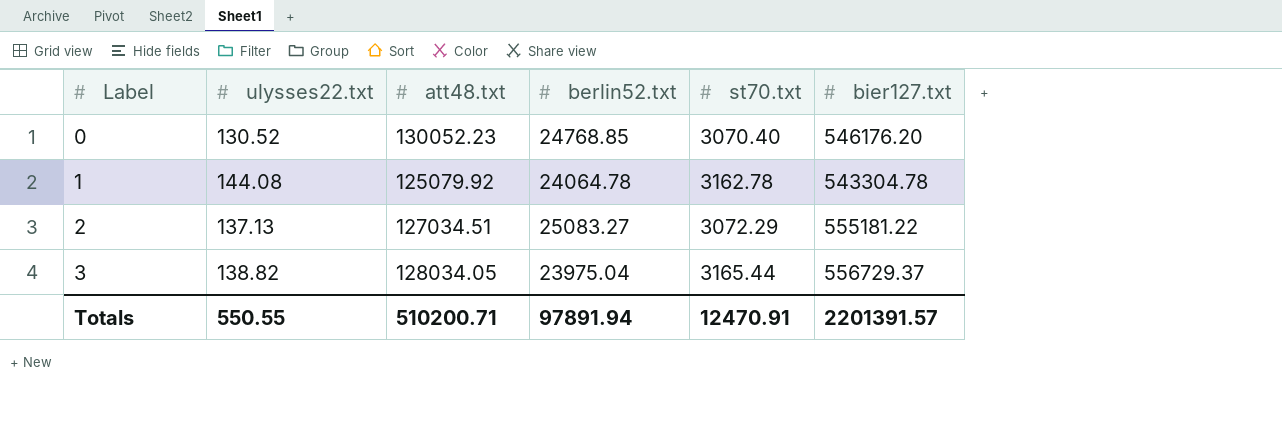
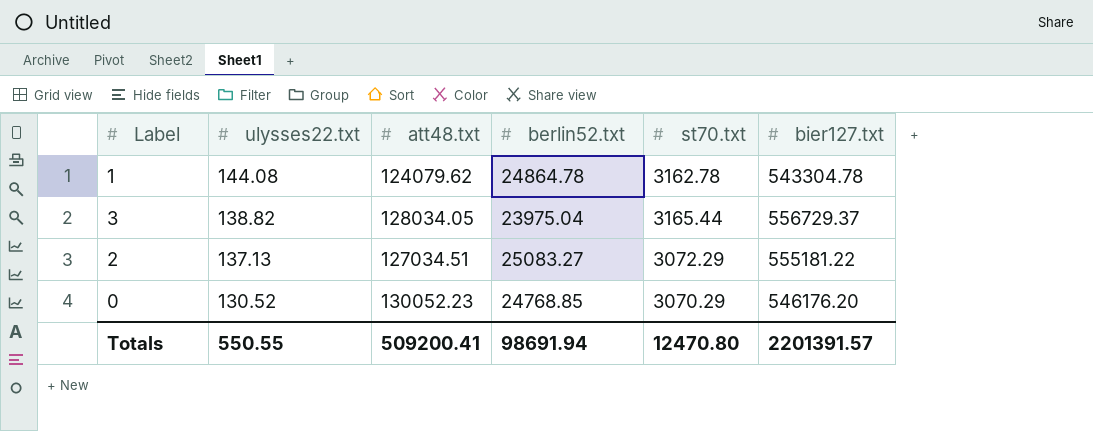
row order: Label ascending -> ulysses22.txt descending
1 | att48.txt: 125079.92 -> 124079.62
1 | berlin52.txt: 24064.78 -> 24864.78
0 | st70.txt: 3070.40 -> 3070.29
Totals | att48.txt: 510200.71 -> 509200.41
Totals | berlin52.txt: 97891.94 -> 98691.94
Totals | st70.txt: 12470.91 -> 12470.80

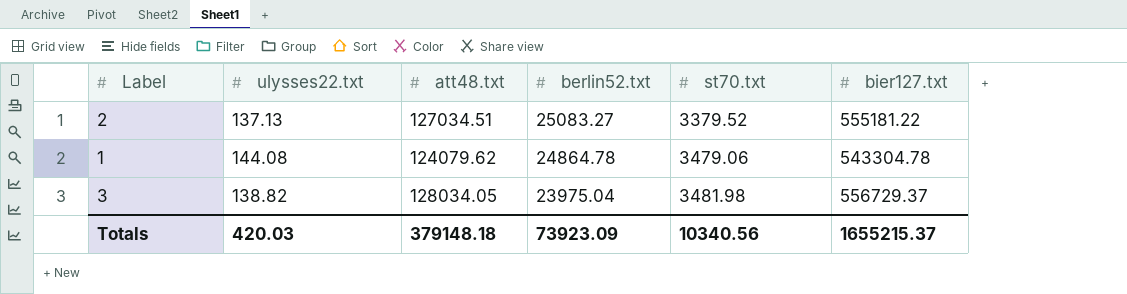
row order: ulysses22.txt descending -> berlin52.txt descending
row 0: 130.52 | 130052.23 | 24768.85 | 3070.29 | 546176.20 -> none
2 | st70.txt: 3072.29 -> 3379.52
1 | st70.txt: 3162.78 -> 3479.06
3 | st70.txt: 3165.44 -> 3481.98
Totals | ulysses22.txt: 550.55 -> 420.03
Totals | att48.txt: 509200.41 -> 379148.18
Totals | berlin52.txt: 98691.94 -> 73923.09
Totals | st70.txt: 12470.80 -> 10340.56
Totals | bier127.txt: 2201391.57 -> 1655215.37

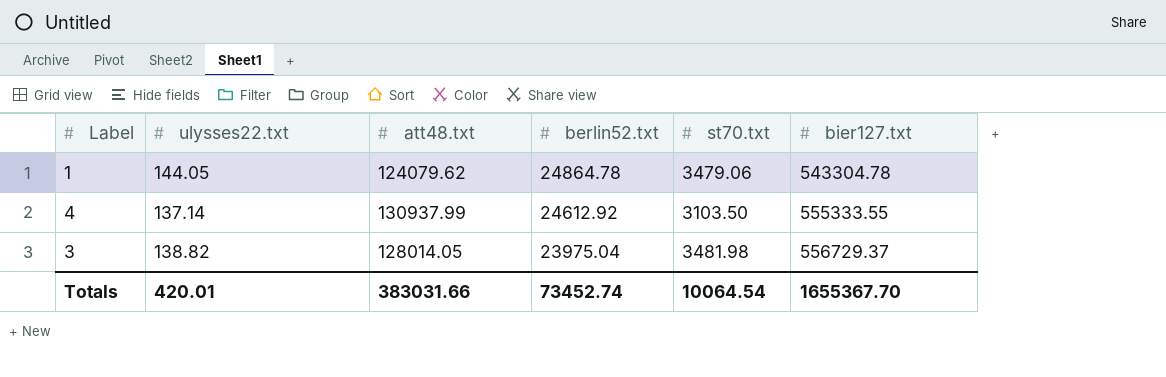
row 2: 137.13 | 127034.51 | 25083.27 | 3379.52 | 555181.22 -> none
1 | ulysses22.txt: 144.08 -> 144.05
row 4: none -> 137.14 | 130937.99 | 24612.92 | 3103.50 | 555333.55
3 | att48.txt: 128034.05 -> 128014.05
Totals | ulysses22.txt: 420.03 -> 420.01
Totals | att48.txt: 379148.18 -> 383031.66
Totals | berlin52.txt: 73923.09 -> 73452.74
Totals | st70.txt: 10340.56 -> 10064.54
Totals | bier127.txt: 1655215.37 -> 1655367.70

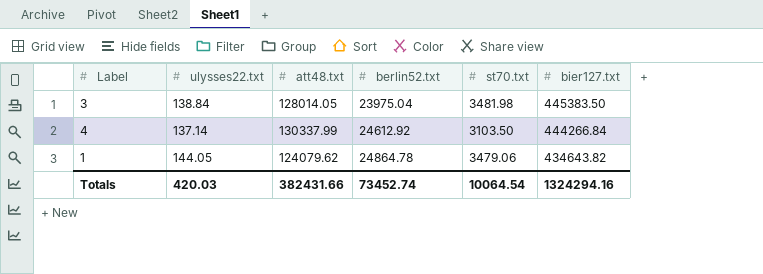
row order: berlin52.txt descending -> berlin52.txt ascending
3 | ulysses22.txt: 138.82 -> 138.84
3 | bier127.txt: 556729.37 -> 445383.50
4 | att48.txt: 130937.99 -> 130337.99
4 | bier127.txt: 555333.55 -> 444266.84
1 | bier127.txt: 543304.78 -> 434643.82
Totals | ulysses22.txt: 420.01 -> 420.03
Totals | att48.txt: 383031.66 -> 382431.66
Totals | bier127.txt: 1655367.70 -> 1324294.16

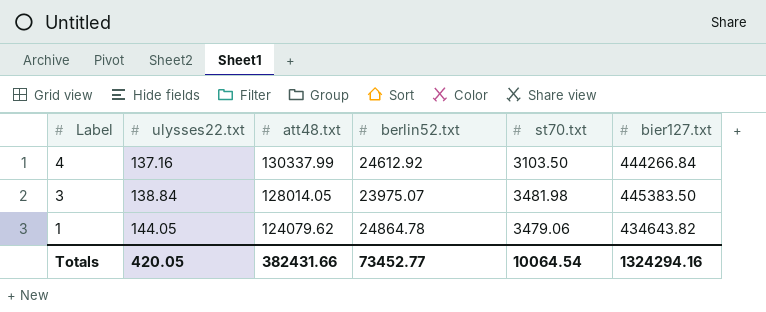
row order: berlin52.txt ascending -> Label descending
4 | ulysses22.txt: 137.14 -> 137.16
3 | berlin52.txt: 23975.04 -> 23975.07
Totals | ulysses22.txt: 420.03 -> 420.05
Totals | berlin52.txt: 73452.74 -> 73452.77

